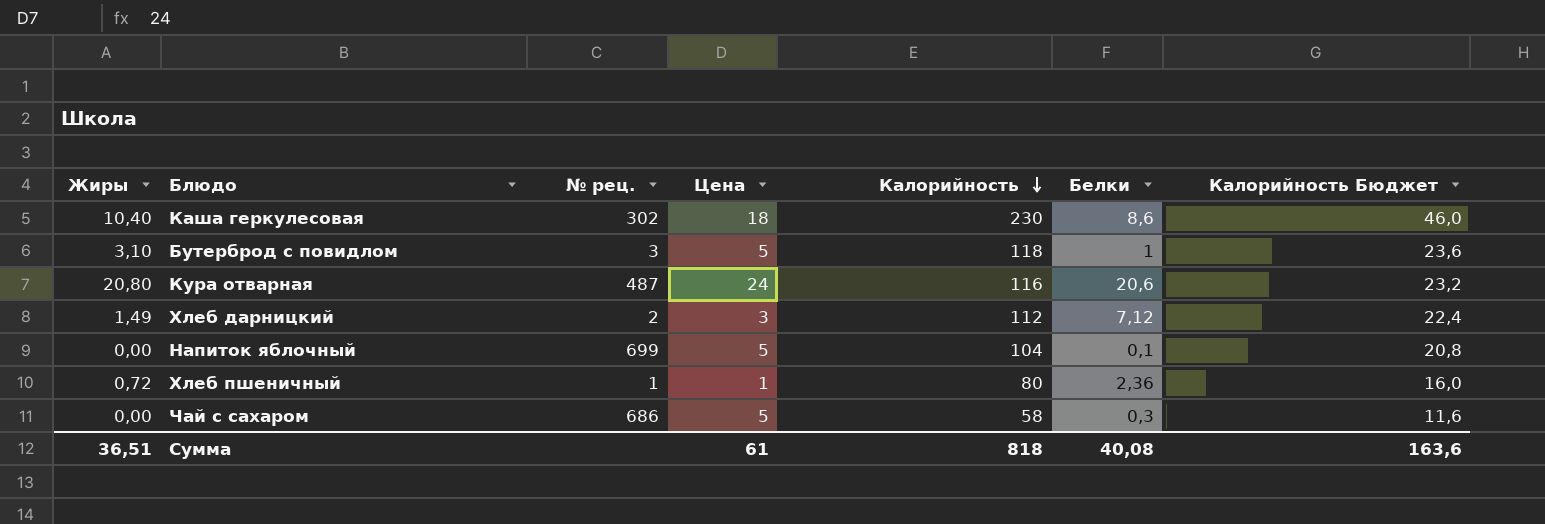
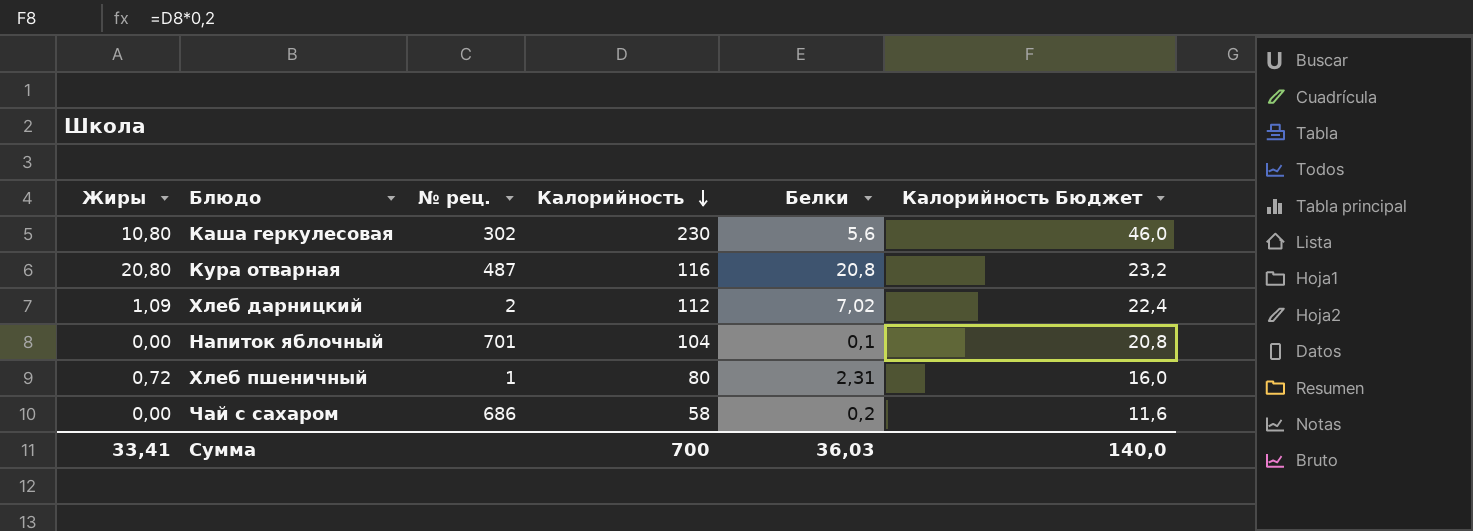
column Цена | position: 4 -> none
row Бутерброд с повидлом: 3,10 | 3 | 5 | 118 | 1 | 23,6 -> none
Каша геркулесовая | Жиры: 10,40 -> 10,80
Каша геркулесовая | Белки: 8,6 -> 5,6
Кура отварная | Белки: 20,6 -> 20,8
Хлеб дарницкий | Жиры: 1,49 -> 1,09
Хлеб дарницкий | Белки: 7,12 -> 7,02
Напиток яблочный | № рец.: 699 -> 701
Хлеб пшеничный | Белки: 2,36 -> 2,31
Чай с сахаром | Белки: 0,3 -> 0,2
Сумма | Жиры: 36,51 -> 33,41
Сумма | Калорийность: 818 -> 700
Сумма | Белки: 40,08 -> 36,03
Сумма | Калорийность Бюджет: 163,6 -> 140,0

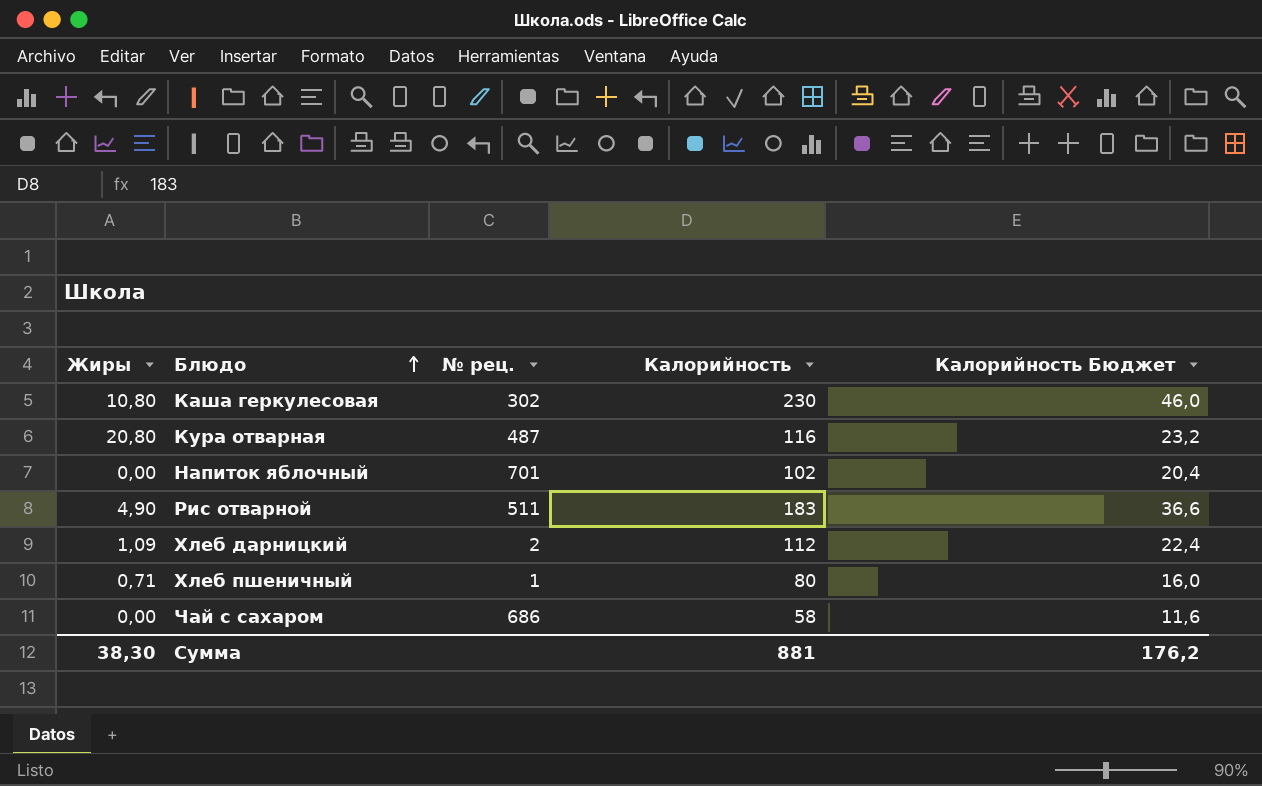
row order: Калорийность descending -> Блюдо ascending
column Белки | position: 5 -> none
Напиток яблочный | Калорийность: 104 -> 102
Напиток яблочный | Калорийность Бюджет: 20,8 -> 20,4
row Рис отварной: none -> 4,90 | 511 | 183 | 36,6
Хлеб пшеничный | Жиры: 0,72 -> 0,71
Сумма | Жиры: 33,41 -> 38,30
Сумма | Калорийность: 700 -> 881
Сумма | Калорийность Бюджет: 140,0 -> 176,2

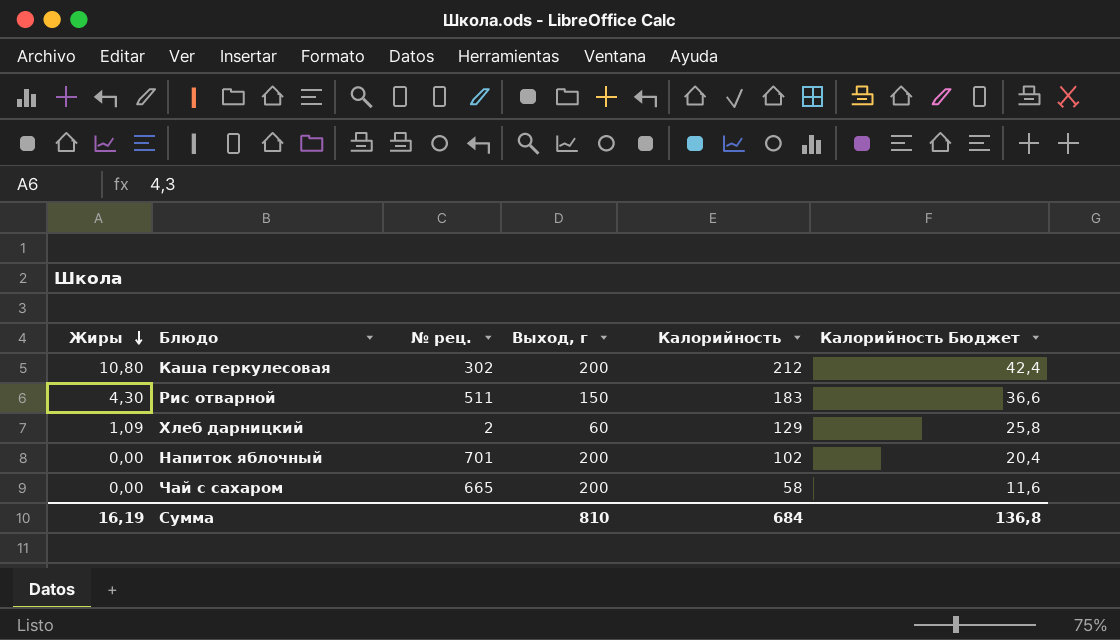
row order: Блюдо ascending -> Жиры descending
column Выход, г | position: none -> 4
row Кура отварная: 20,80 | 487 | 116 | 23,2 -> none
row Хлеб пшеничный: 0,71 | 1 | 80 | 16,0 -> none
Каша геркулесовая | Калорийность: 230 -> 212
Каша геркулесовая | Калорийность Бюджет: 46,0 -> 42,4
Рис отварной | Жиры: 4,90 -> 4,30
Хлеб дарницкий | Калорийность: 112 -> 129
Хлеб дарницкий | Калорийность Бюджет: 22,4 -> 25,8
Чай с сахаром | № рец.: 686 -> 665
Сумма | Жиры: 38,30 -> 16,19
Сумма | Калорийность: 881 -> 684
Сумма | Калорийность Бюджет: 176,2 -> 136,8

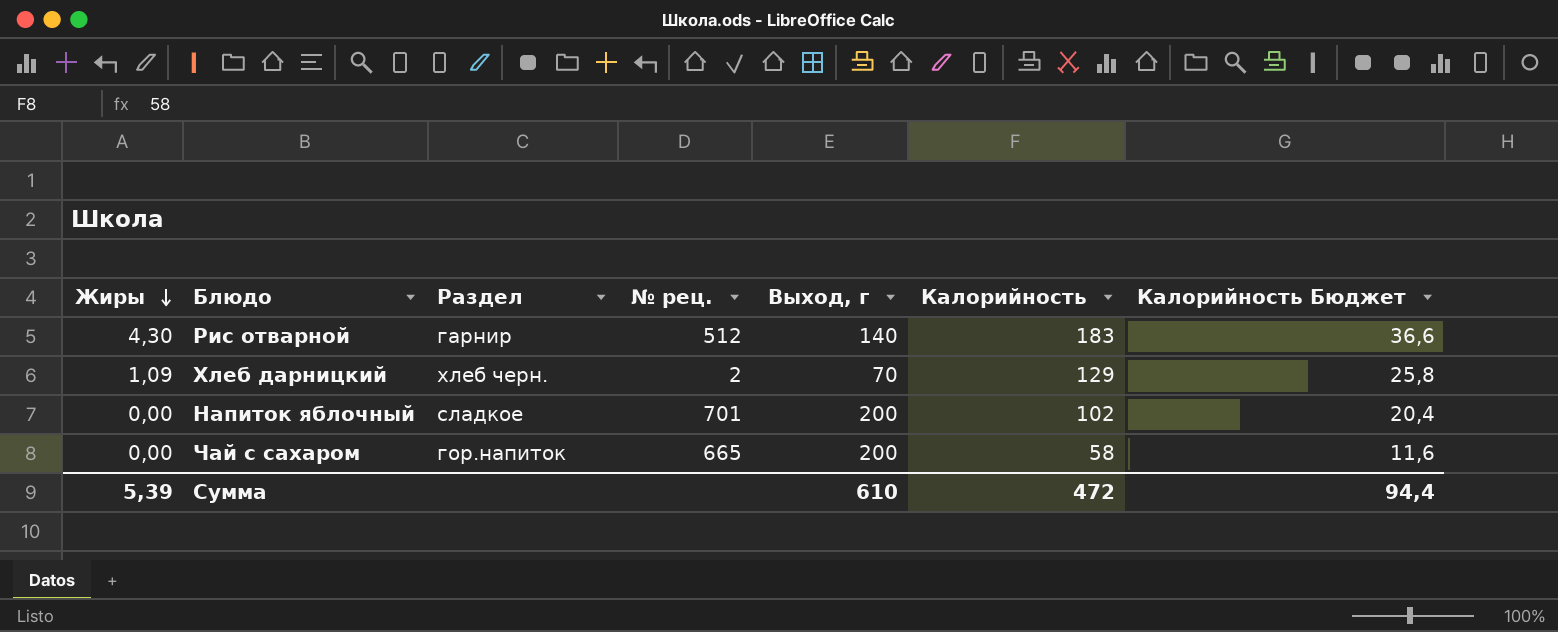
column Раздел | position: none -> 3
row Каша геркулесовая: 10,80 | 302 | 200 | 212 | 42,4 -> none
Рис отварной | № рец.: 511 -> 512
Рис отварной | Выход, г: 150 -> 140
Хлеб дарницкий | Выход, г: 60 -> 70
Сумма | Жиры: 16,19 -> 5,39
Сумма | Выход, г: 810 -> 610
Сумма | Калорийность: 684 -> 472
Сумма | Калорийность Бюджет: 136,8 -> 94,4

